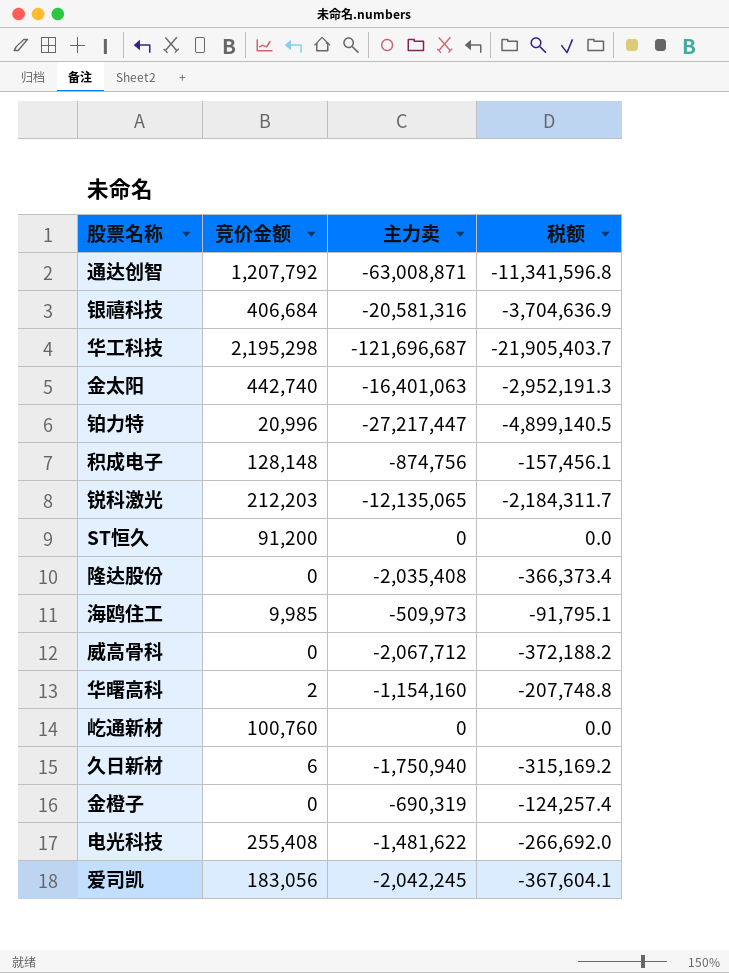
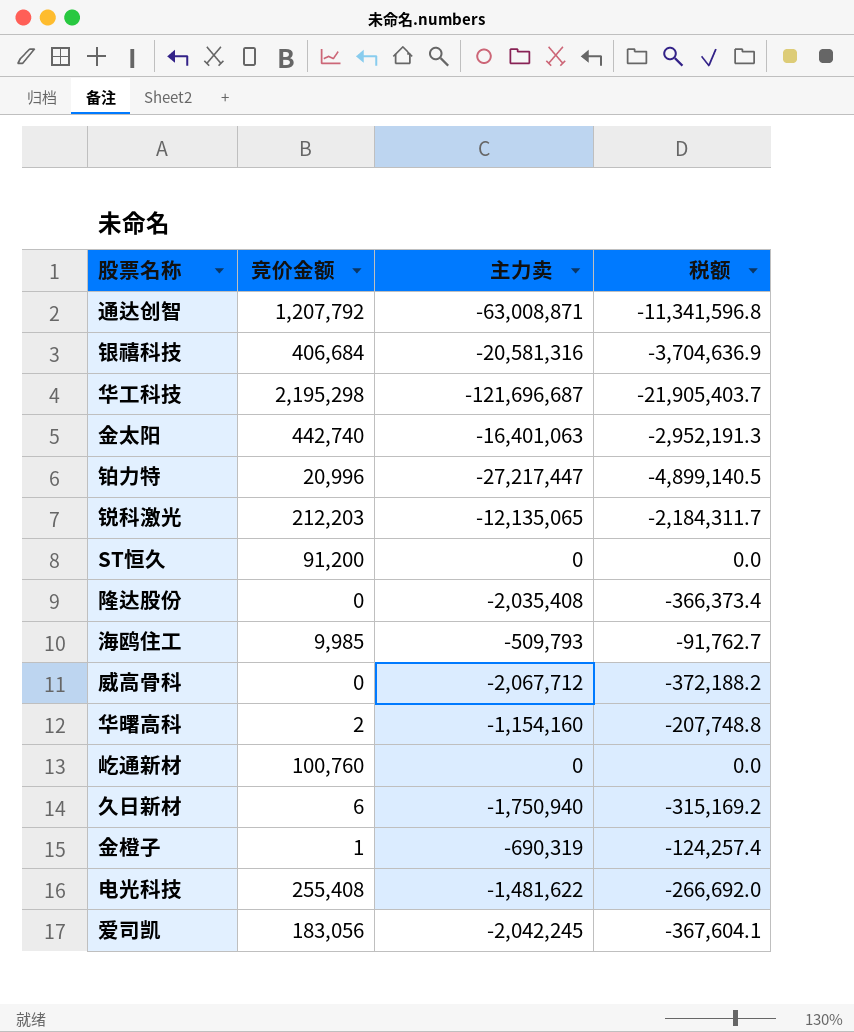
row 积成电子: 128,148 | -874,756 | -157,456.1 -> none
海鸥住工 | 主力卖: -509,973 -> -509,793
海鸥住工 | 税额: -91,795.1 -> -91,762.7
金橙子 | 竞价金额: 0 -> 1

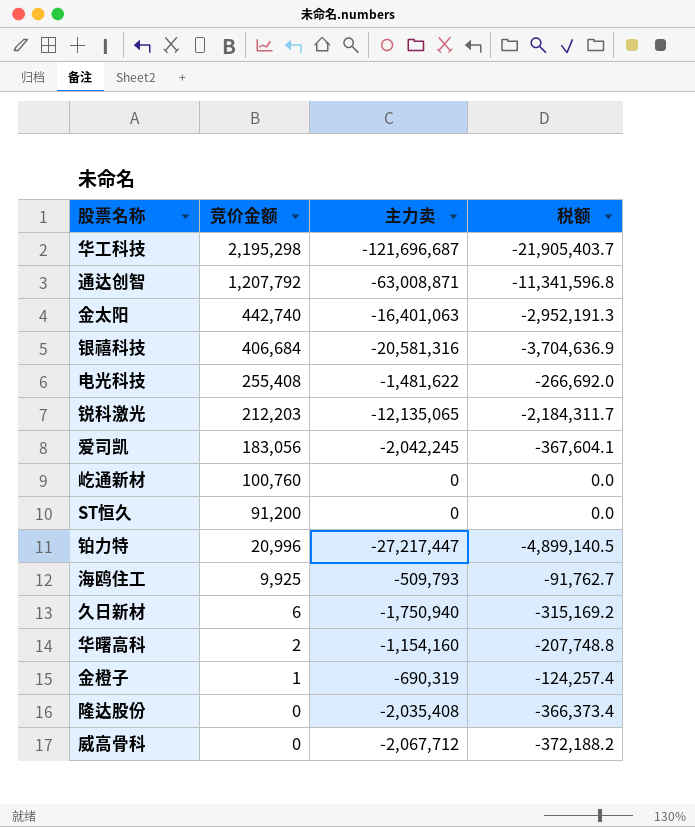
row order: none -> 竞价金额 descending
海鸥住工 | 竞价金额: 9,985 -> 9,925

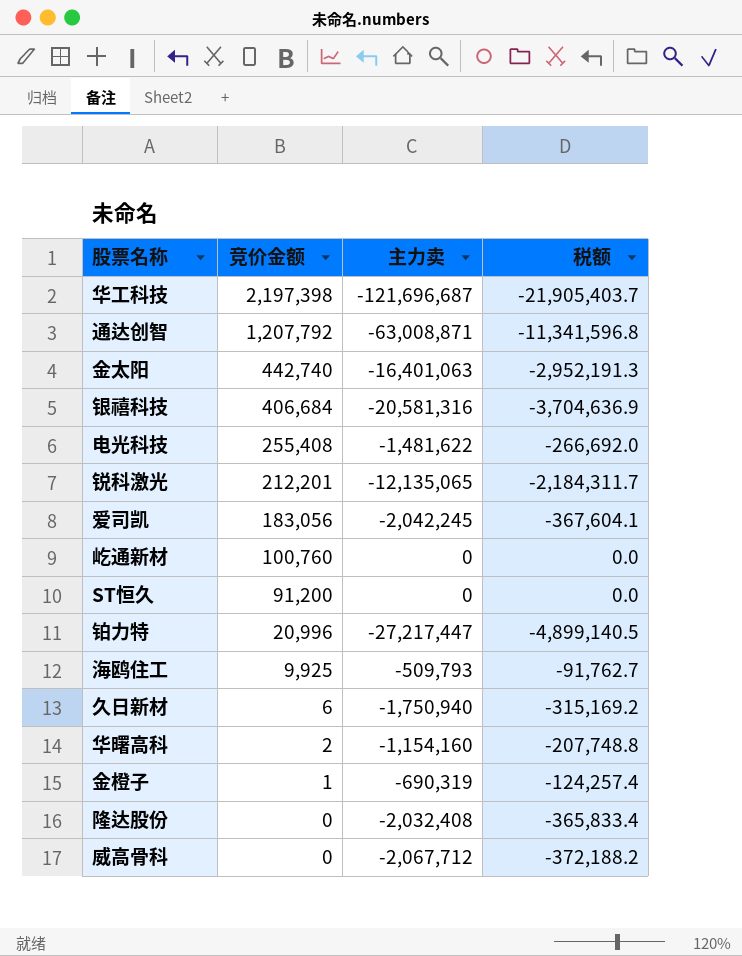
华工科技 | 竞价金额: 2,195,298 -> 2,197,398
锐科激光 | 竞价金额: 212,203 -> 212,201
隆达股份 | 主力卖: -2,035,408 -> -2,032,408
隆达股份 | 税额: -366,373.4 -> -365,833.4

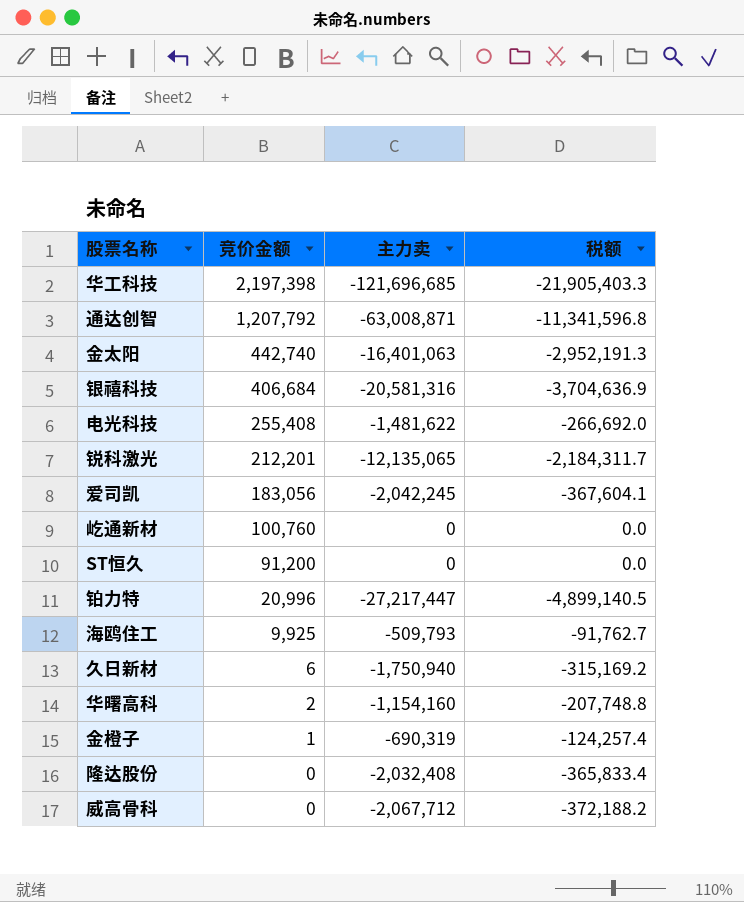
华工科技 | 主力卖: -121,696,687 -> -121,696,685
华工科技 | 税额: -21,905,403.7 -> -21,905,403.3

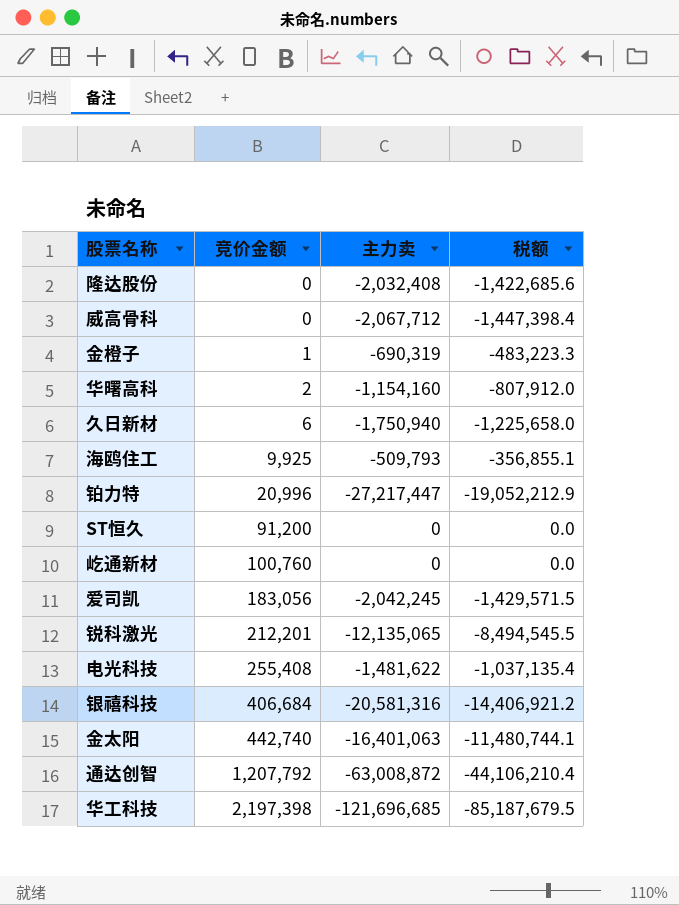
row order: 竞价金额 descending -> 竞价金额 ascending
column 税额 | formula: [主力卖] * 0.18 -> [主力卖] * 0.7
通达创智 | 主力卖: -63,008,871 -> -63,008,872

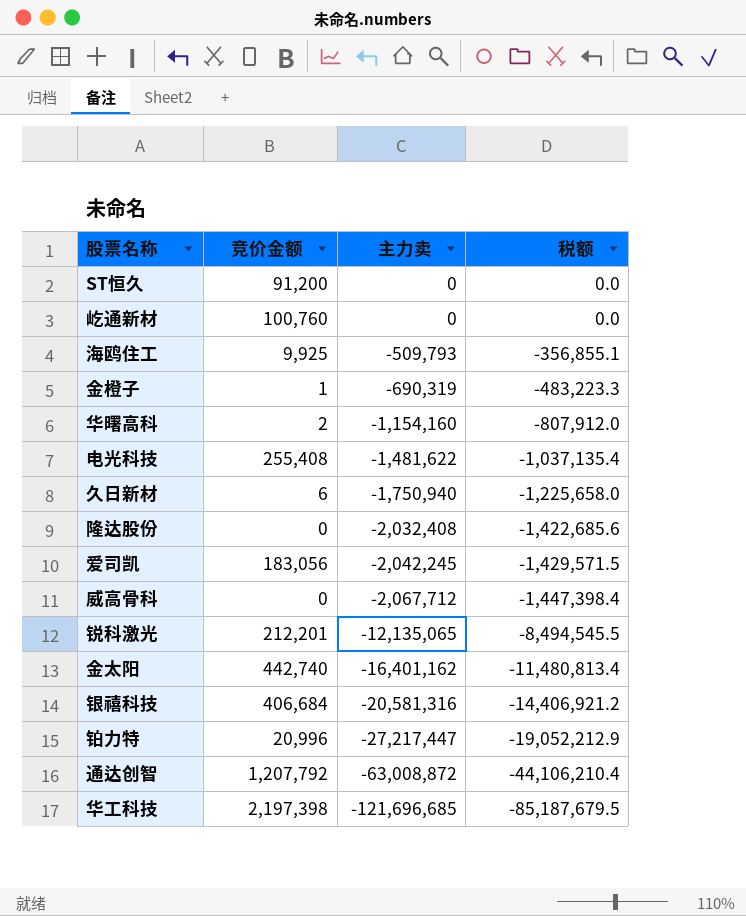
row order: 竞价金额 ascending -> 主力卖 descending
金太阳 | 主力卖: -16,401,063 -> -16,401,162
金太阳 | 税额: -11,480,744.1 -> -11,480,813.4

